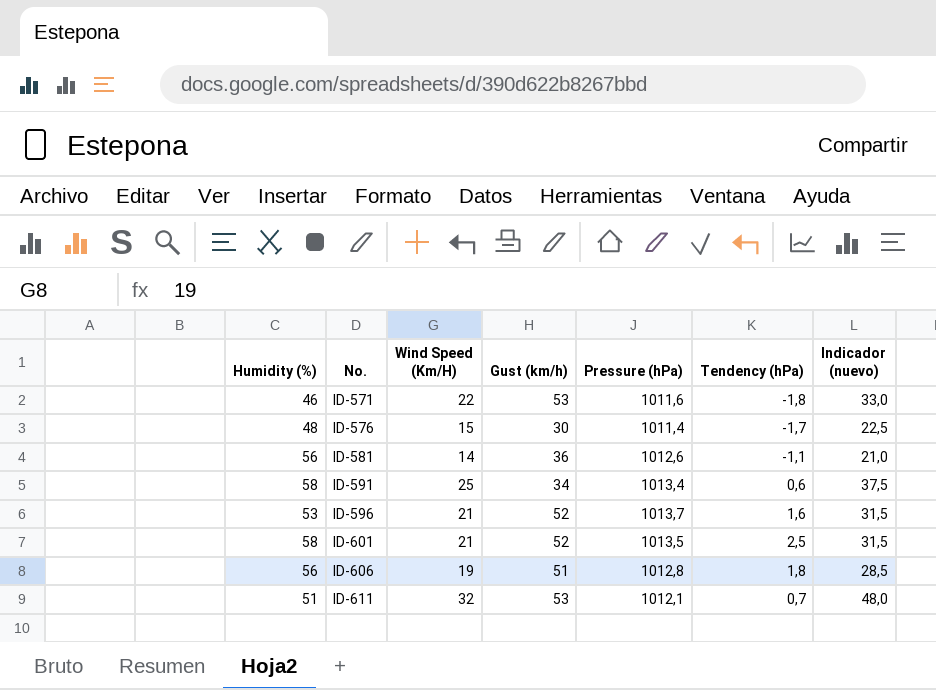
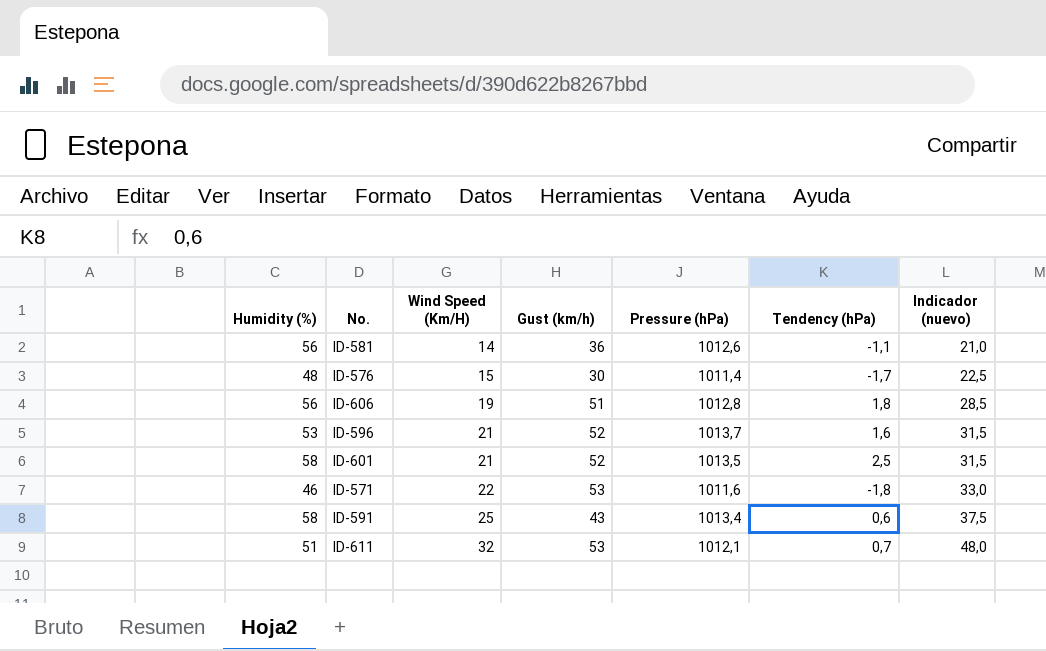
row order: No. ascending -> Wind Speed (Km/H) ascending
ID-591 | Gust (km/h): 34 -> 43

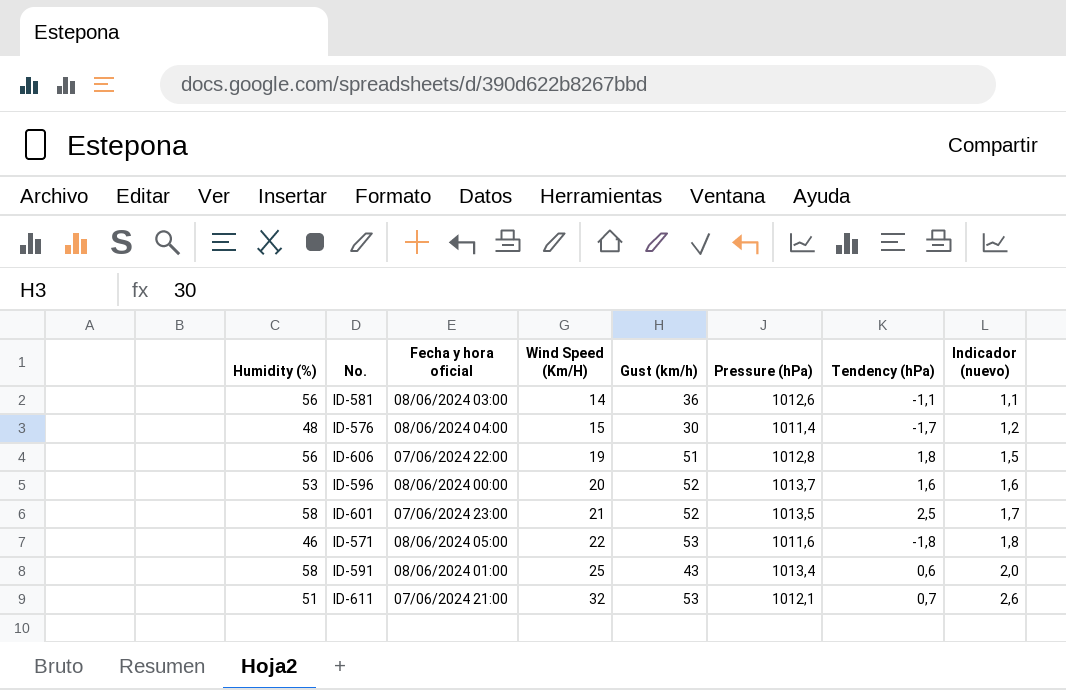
column Fecha y hora oficial | position: none -> 3
column Indicador (nuevo) | formula: [Wind Speed (Km/H)] * 1,5 -> [Wind Speed (Km/H)] * 0,08
ID-596 | Wind Speed (Km/H): 21 -> 20

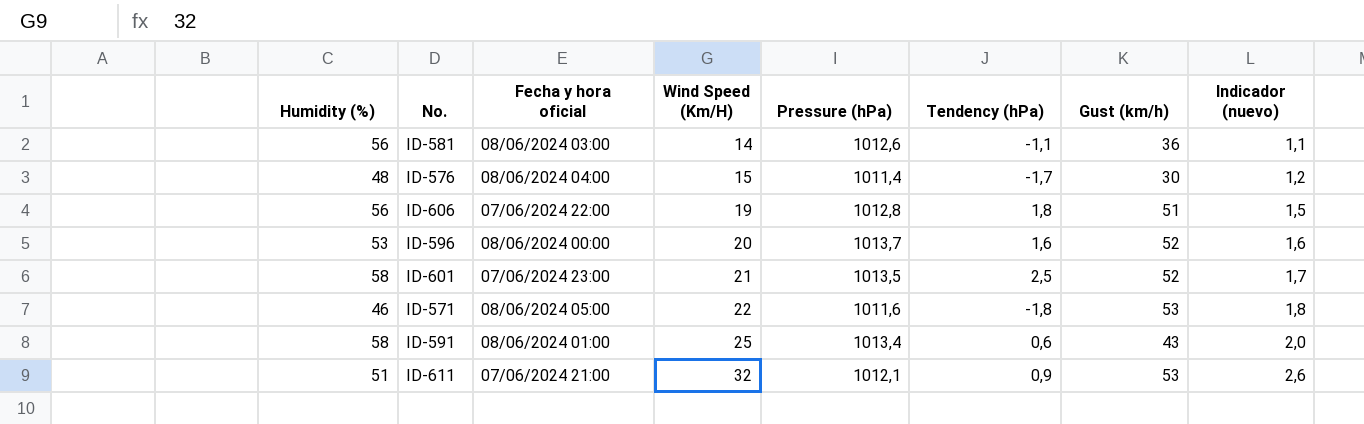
column Gust (km/h) | position: 5 -> 7
ID-611 | Tendency (hPa): 0,7 -> 0,9

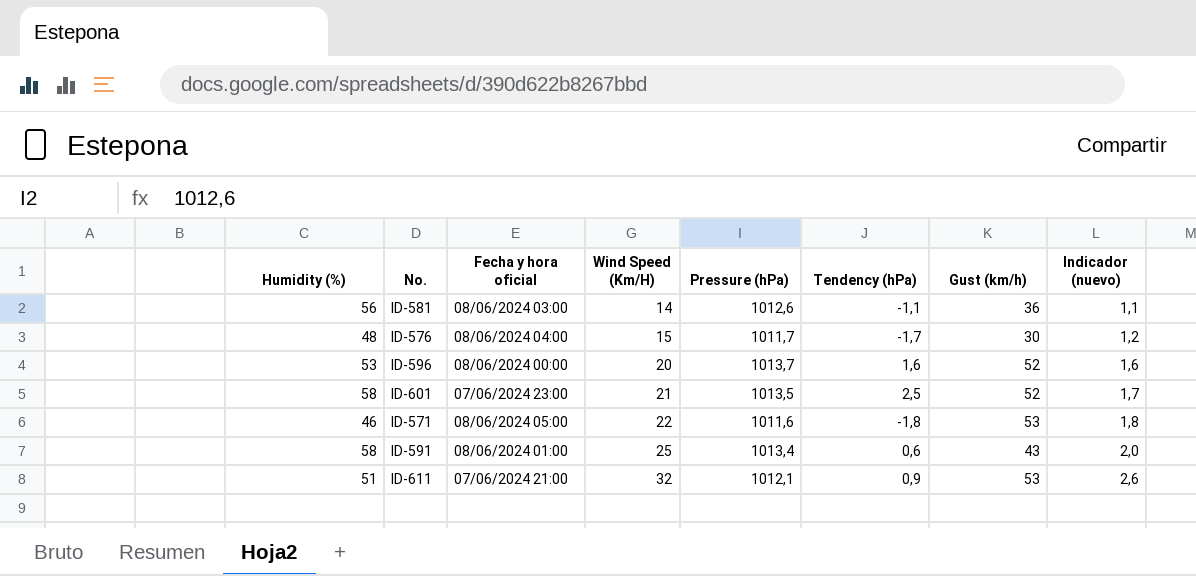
row ID-606: 56 | 07/06/2024 22:00 | 19 | 1012,8 | 1,8 | 51 | 1,5 -> none
ID-576 | Pressure (hPa): 1011,4 -> 1011,7

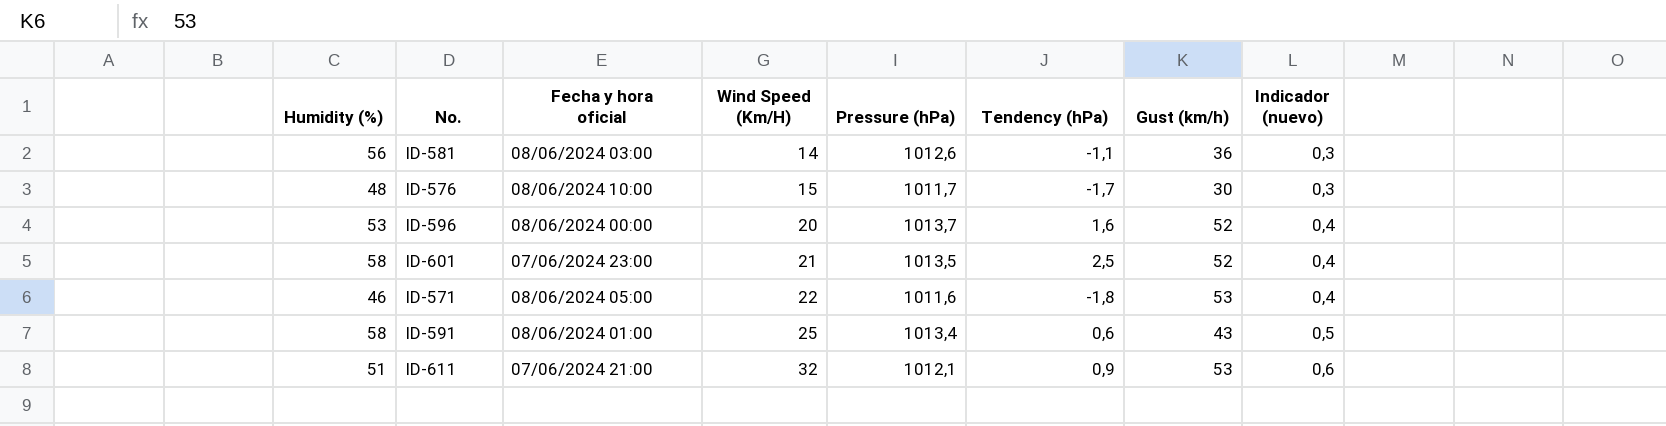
column Indicador (nuevo) | formula: [Wind Speed (Km/H)] * 0,08 -> [Wind Speed (Km/H)] * 0,02
ID-576 | Fecha y hora oficial: 08/06/2024 04:00 -> 08/06/2024 10:00

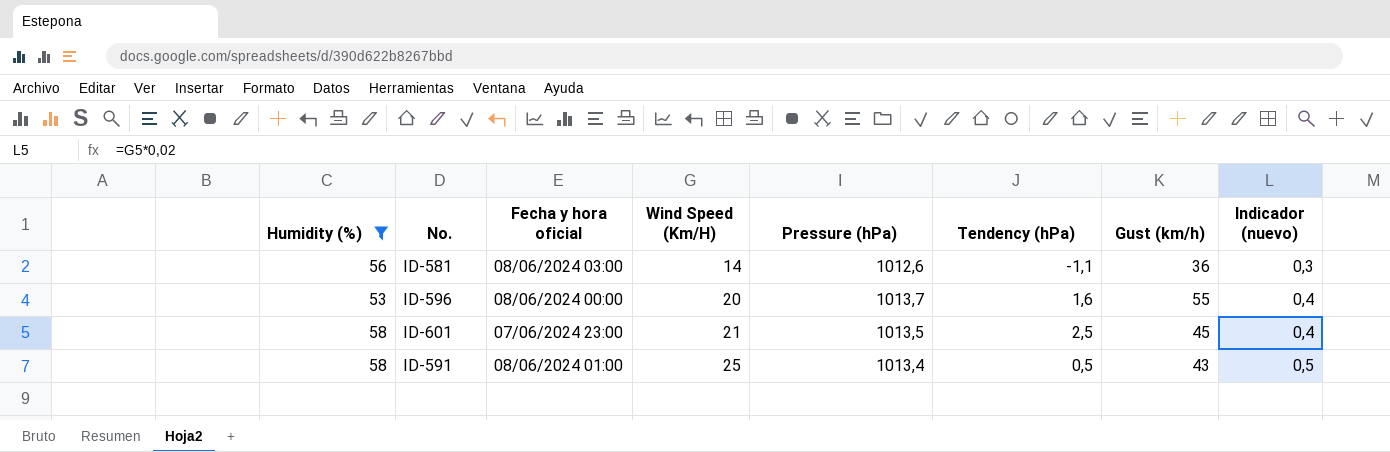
filter: none -> Humidity (%) >= 53
ID-596 | Gust (km/h): 52 -> 55
ID-601 | Gust (km/h): 52 -> 45
ID-591 | Tendency (hPa): 0,6 -> 0,5

